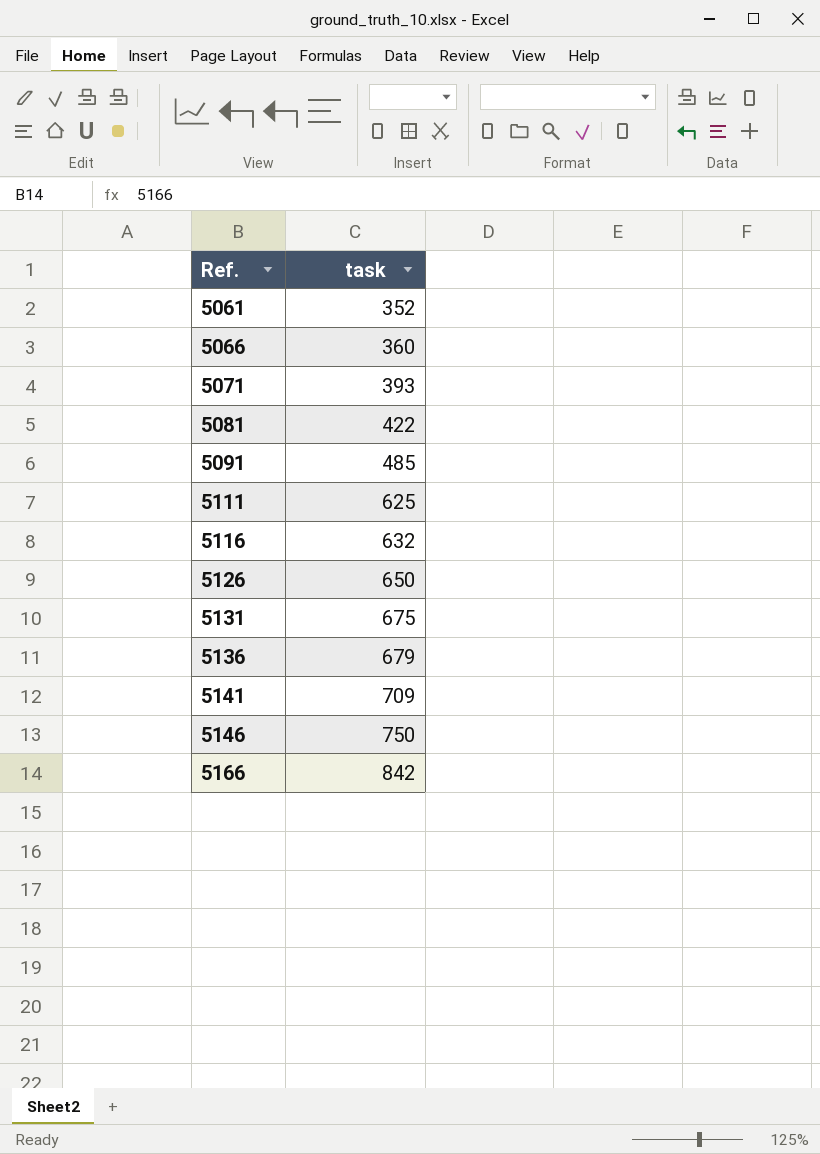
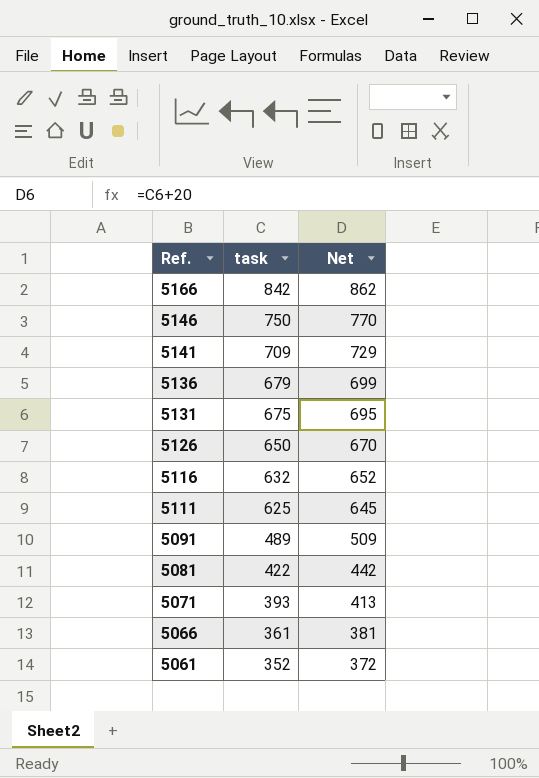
row order: Ref. ascending -> Ref. descending
column Net | formula: none -> [task] + 20
5091 | task: 485 -> 489
5066 | task: 360 -> 361

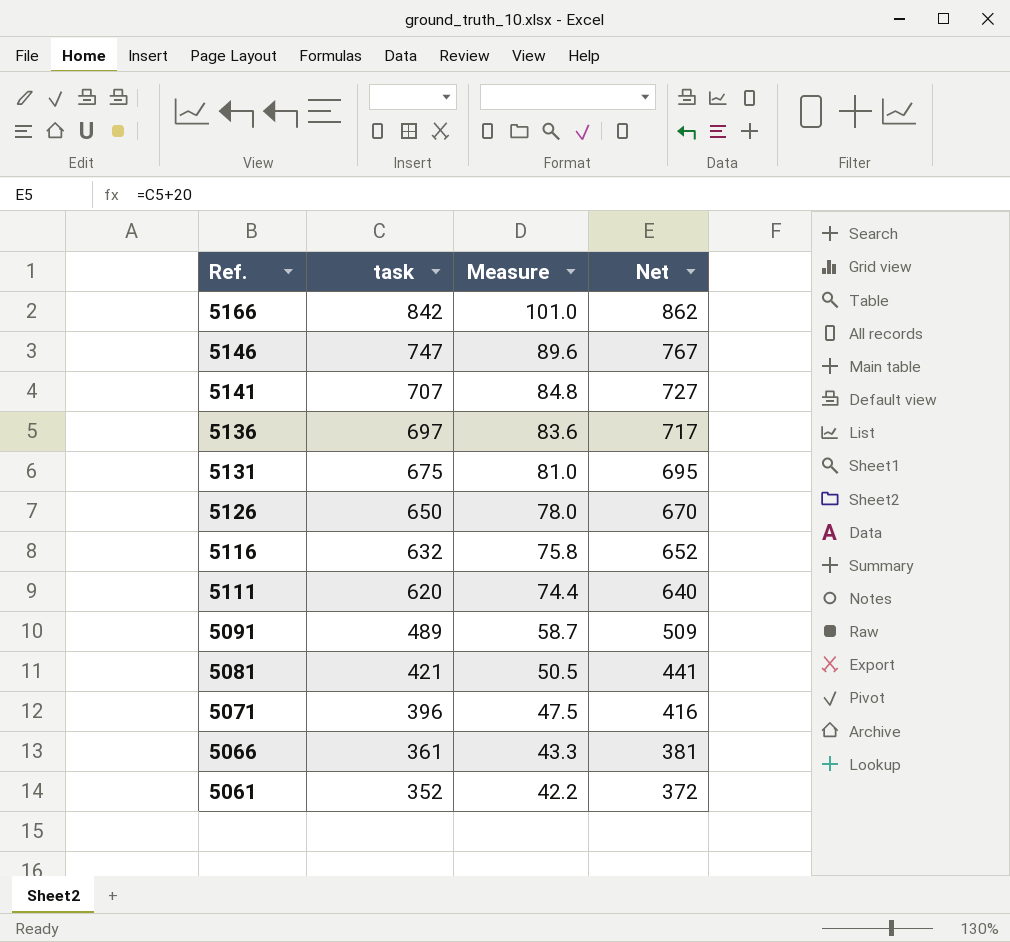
column Measure | formula: none -> [task] * 0.12
5146 | task: 750 -> 747
5146 | Net: 770 -> 767
5141 | task: 709 -> 707
5141 | Net: 729 -> 727
5136 | task: 679 -> 697
5136 | Net: 699 -> 717
5111 | task: 625 -> 620
5111 | Net: 645 -> 640
5081 | task: 422 -> 421
5081 | Net: 442 -> 441
5071 | task: 393 -> 396
5071 | Net: 413 -> 416

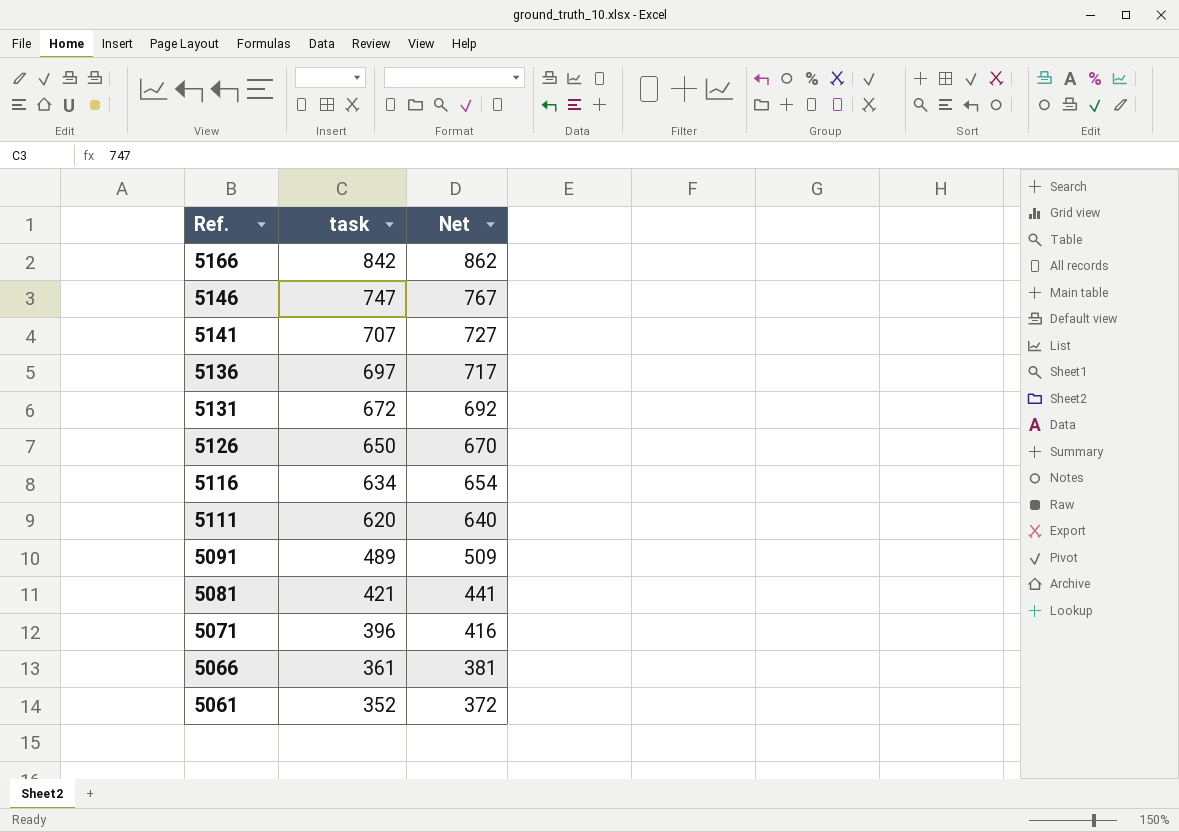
column Measure | formula: [task] * 0.12 -> none
5131 | task: 675 -> 672
5131 | Net: 695 -> 692
5116 | task: 632 -> 634
5116 | Net: 652 -> 654

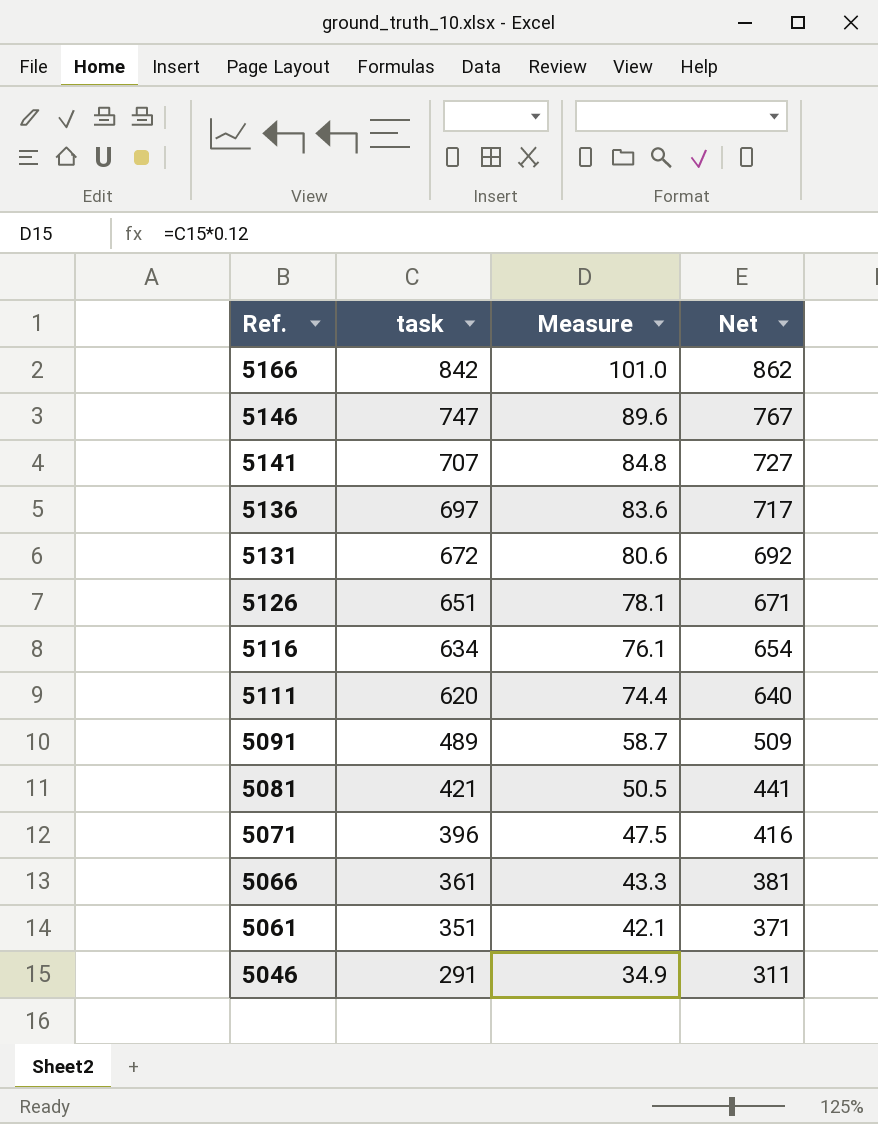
column Measure | formula: none -> [task] * 0.12
5126 | task: 650 -> 651
5126 | Net: 670 -> 671
5061 | task: 352 -> 351
5061 | Net: 372 -> 371
row 5046: none -> 291 | 34.9 | 311

